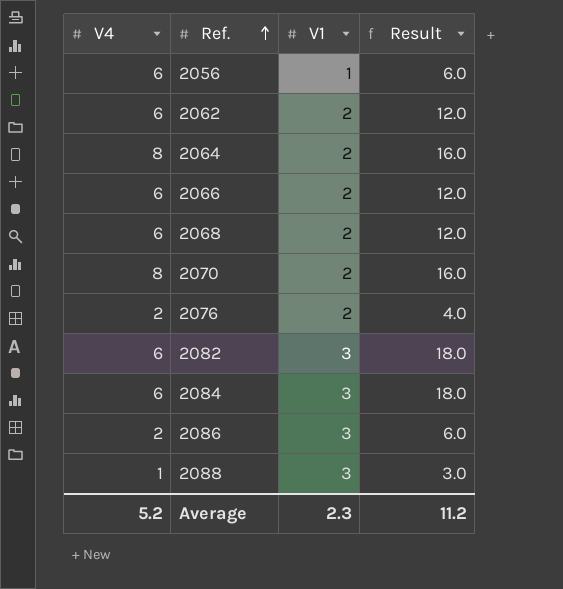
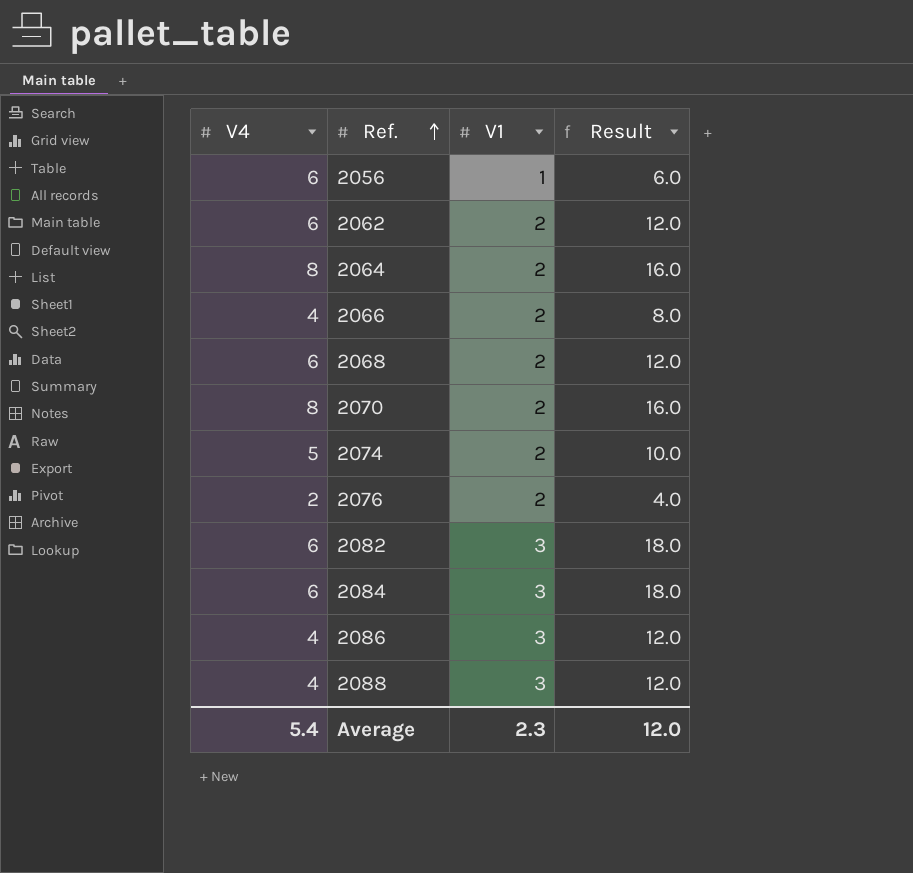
2066 | V4: 6 -> 4
2066 | Result: 12.0 -> 8.0
row 2074: none -> 5 | 2 | 10.0
2086 | V4: 2 -> 4
2086 | Result: 6.0 -> 12.0
2088 | V4: 1 -> 4
2088 | Result: 3.0 -> 12.0
Average | V4: 5.2 -> 5.4
Average | Result: 11.2 -> 12.0

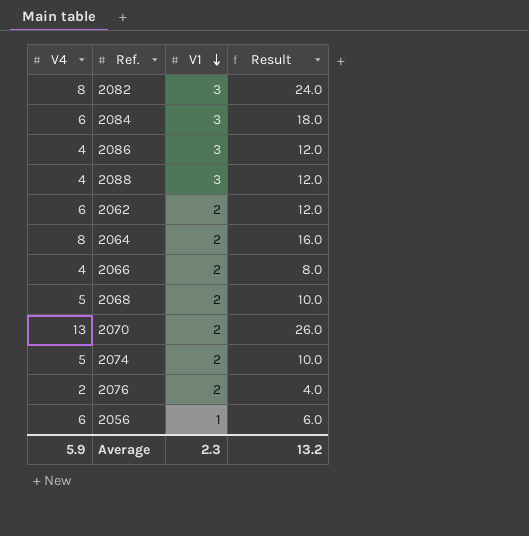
row order: Ref. ascending -> V1 descending
2082 | V4: 6 -> 8
2082 | Result: 18.0 -> 24.0
2068 | V4: 6 -> 5
2068 | Result: 12.0 -> 10.0
2070 | V4: 8 -> 13
2070 | Result: 16.0 -> 26.0
Average | V4: 5.4 -> 5.9
Average | Result: 12.0 -> 13.2

